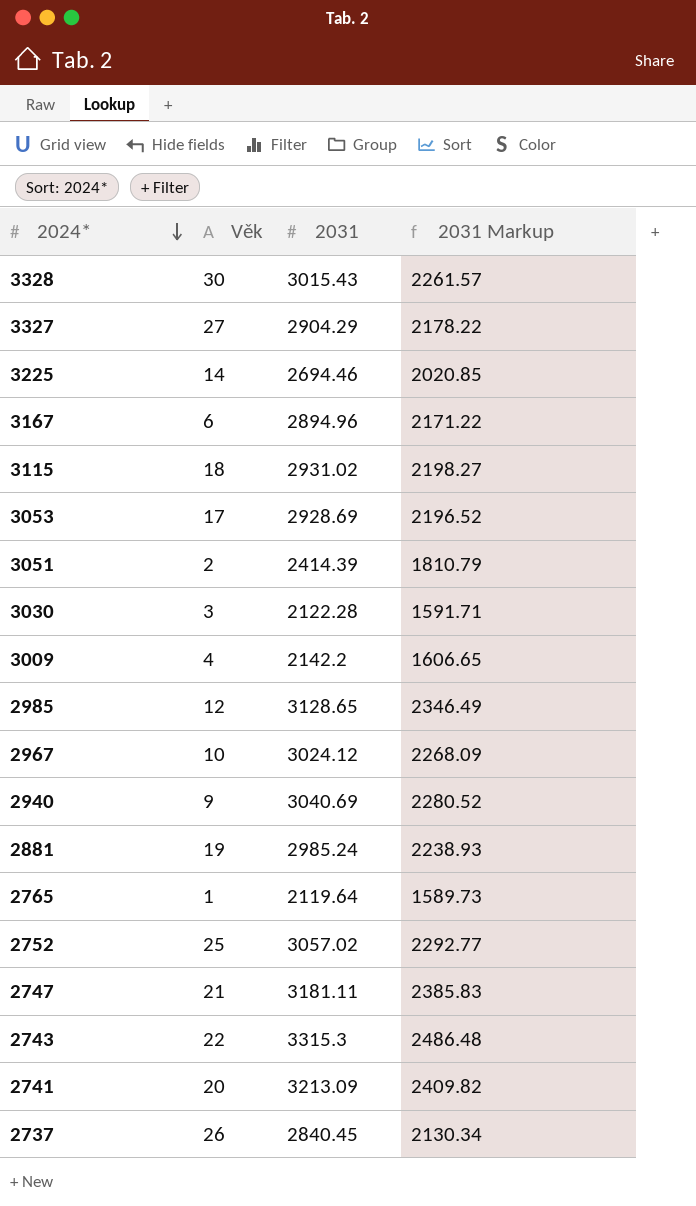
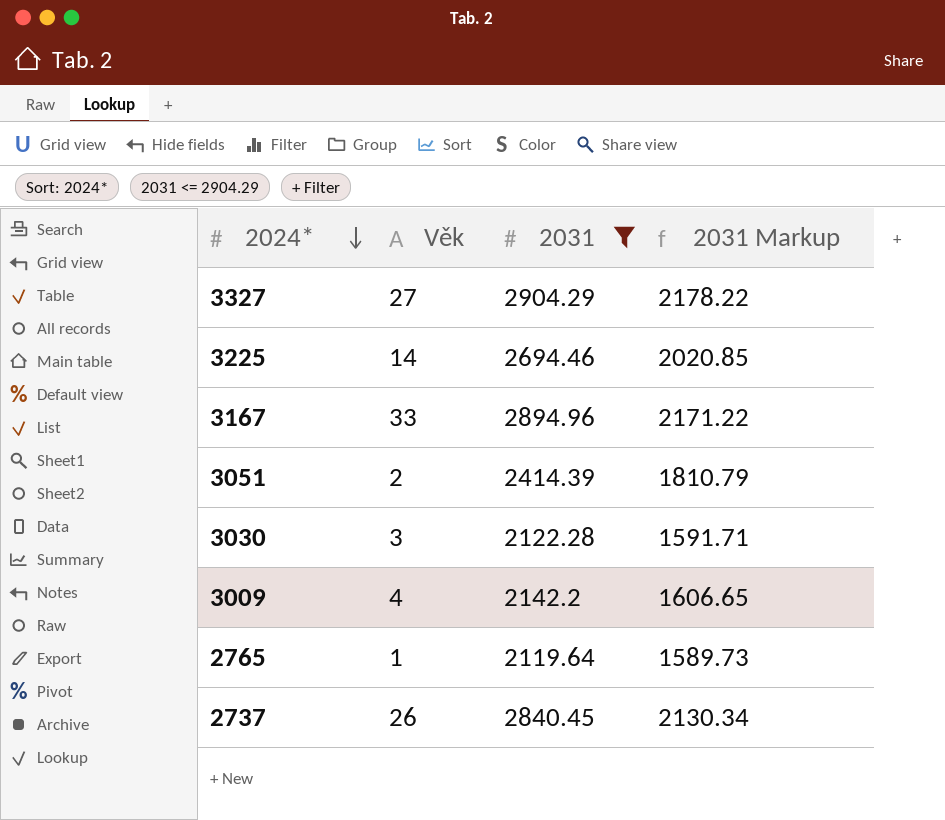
filter: none -> 2031 <= 2904.29
3167 | Věk: 6 -> 33

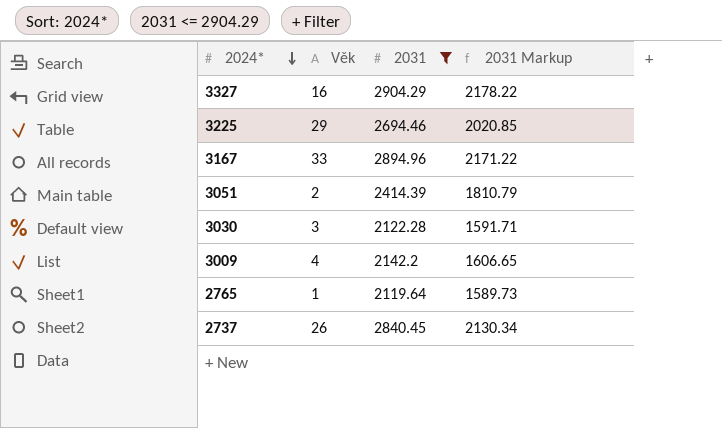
3327 | Věk: 27 -> 16
3225 | Věk: 14 -> 29

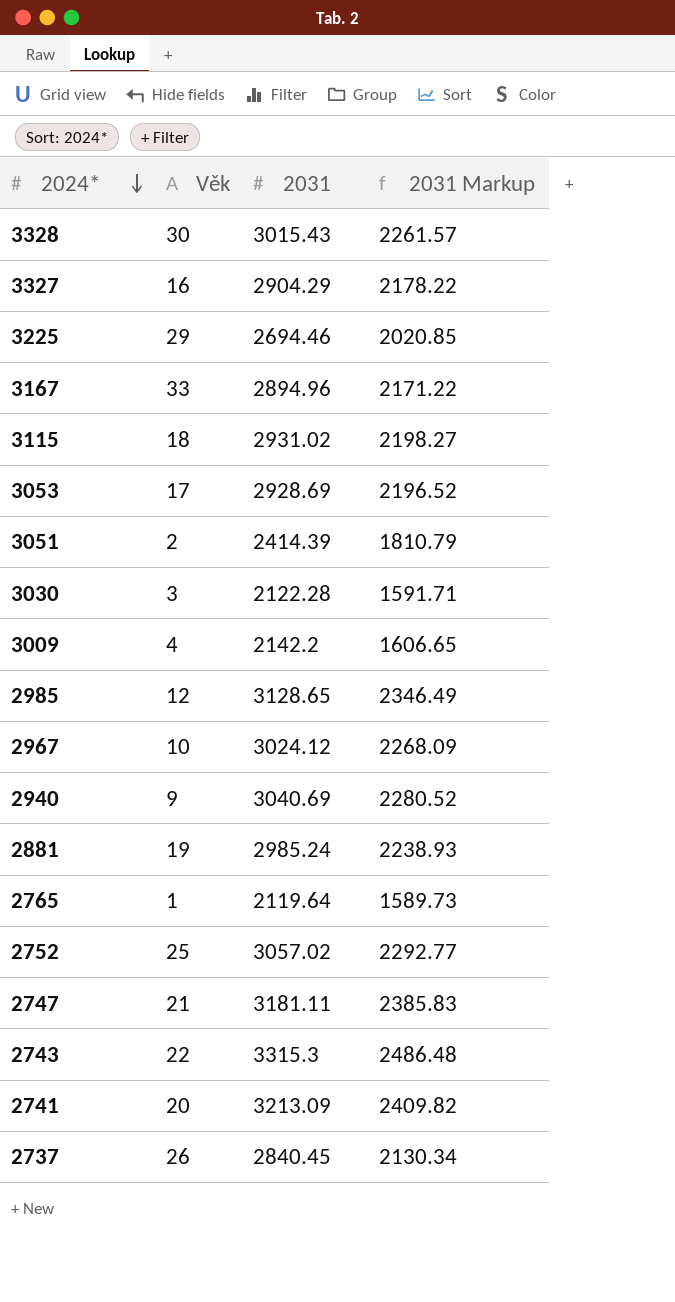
filter: 2031 <= 2904.29 -> none

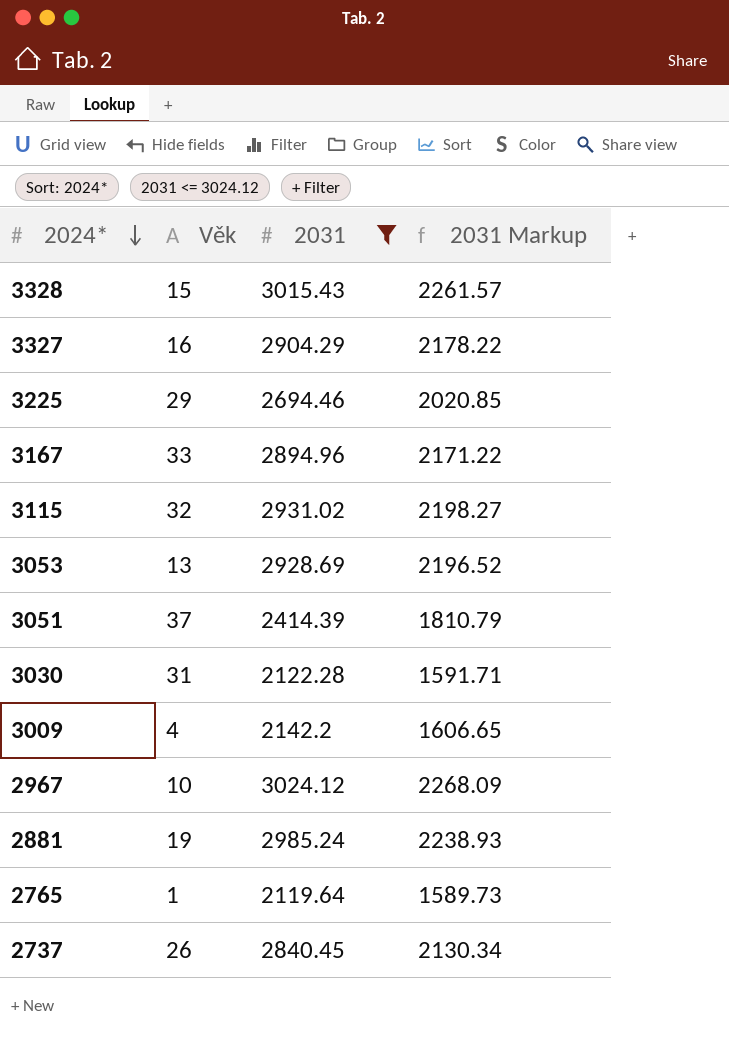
filter: none -> 2031 <= 3024.12
3328 | Věk: 30 -> 15
3115 | Věk: 18 -> 32
3053 | Věk: 17 -> 13
3051 | Věk: 2 -> 37
3030 | Věk: 3 -> 31

